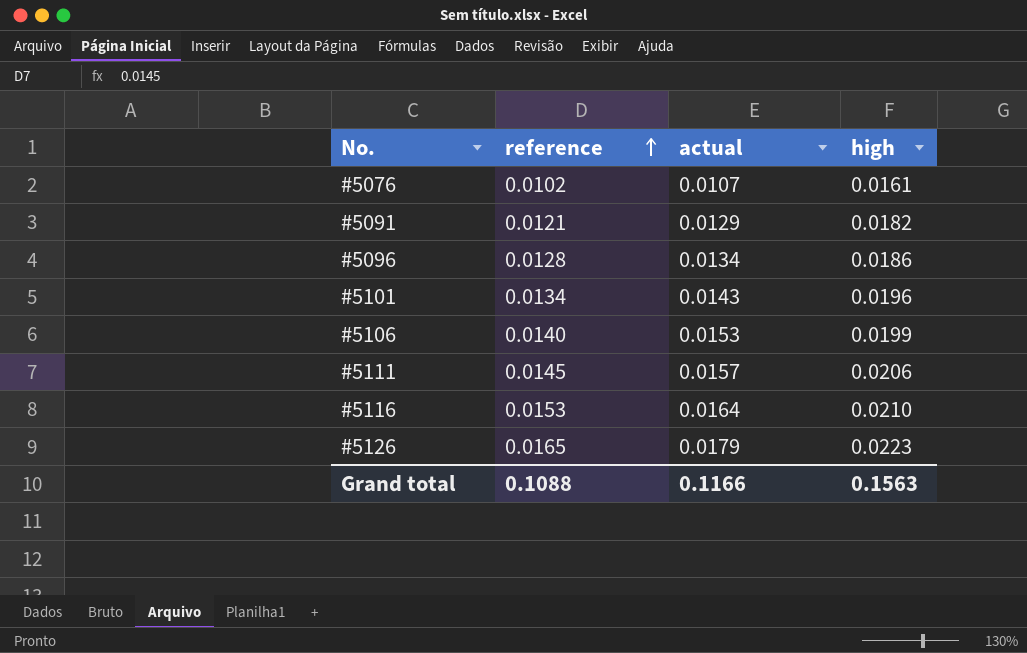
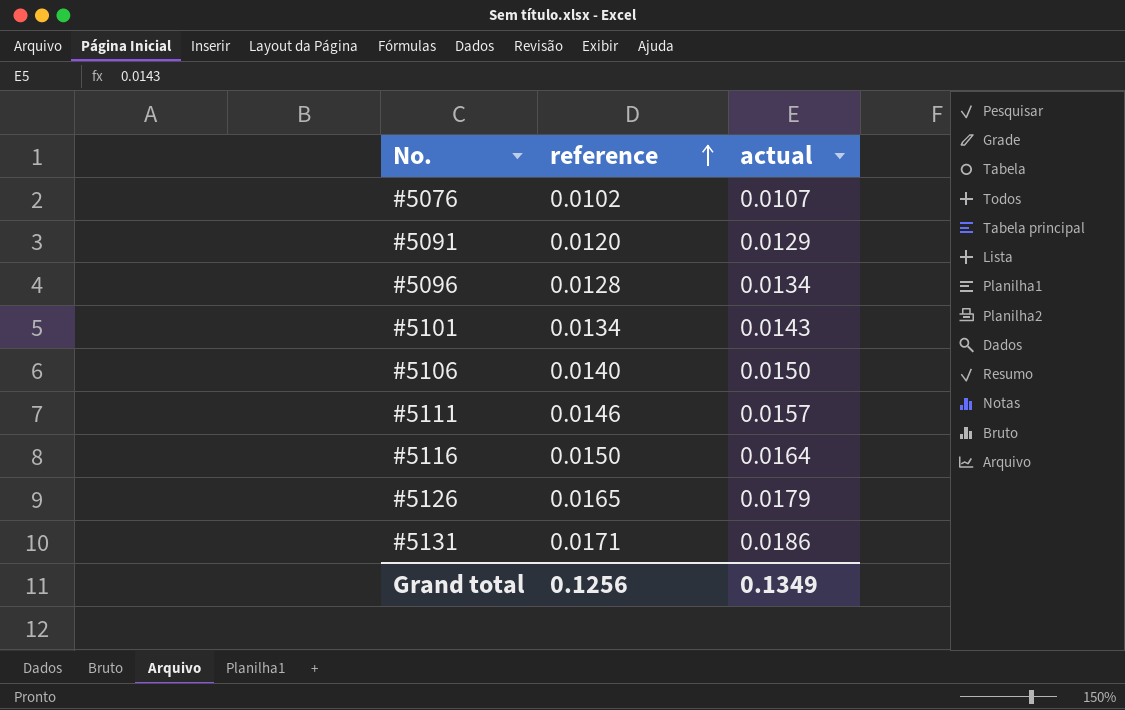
column high | position: 4 -> none
#5091 | reference: 0.0121 -> 0.0120
#5106 | actual: 0.0153 -> 0.0150
#5111 | reference: 0.0145 -> 0.0146
#5116 | reference: 0.0153 -> 0.0150
row #5131: none -> 0.0171 | 0.0186
Grand total | reference: 0.1088 -> 0.1256
Grand total | actual: 0.1166 -> 0.1349

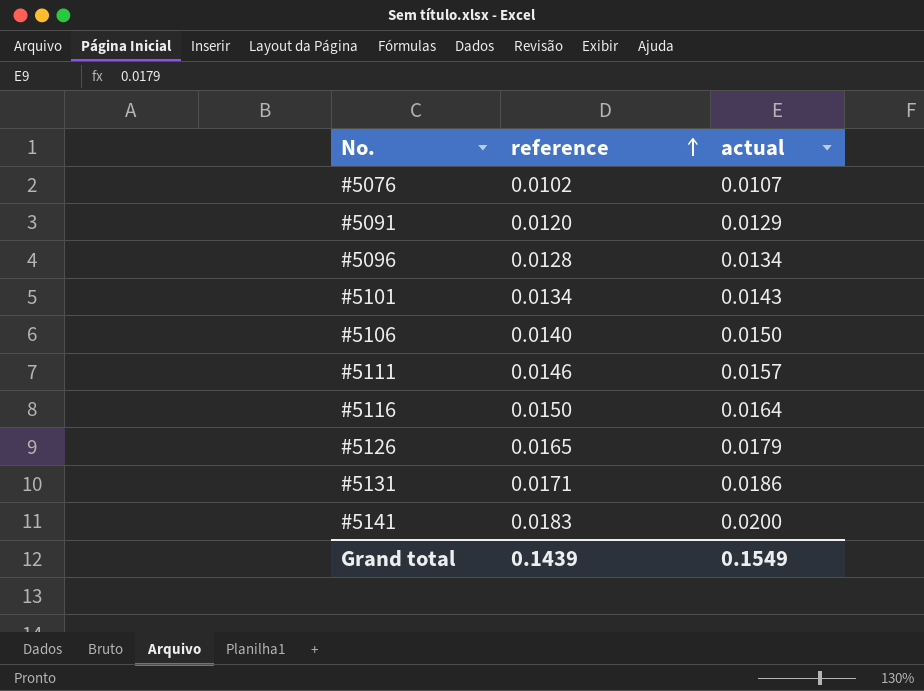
row #5141: none -> 0.0183 | 0.0200
Grand total | reference: 0.1256 -> 0.1439
Grand total | actual: 0.1349 -> 0.1549

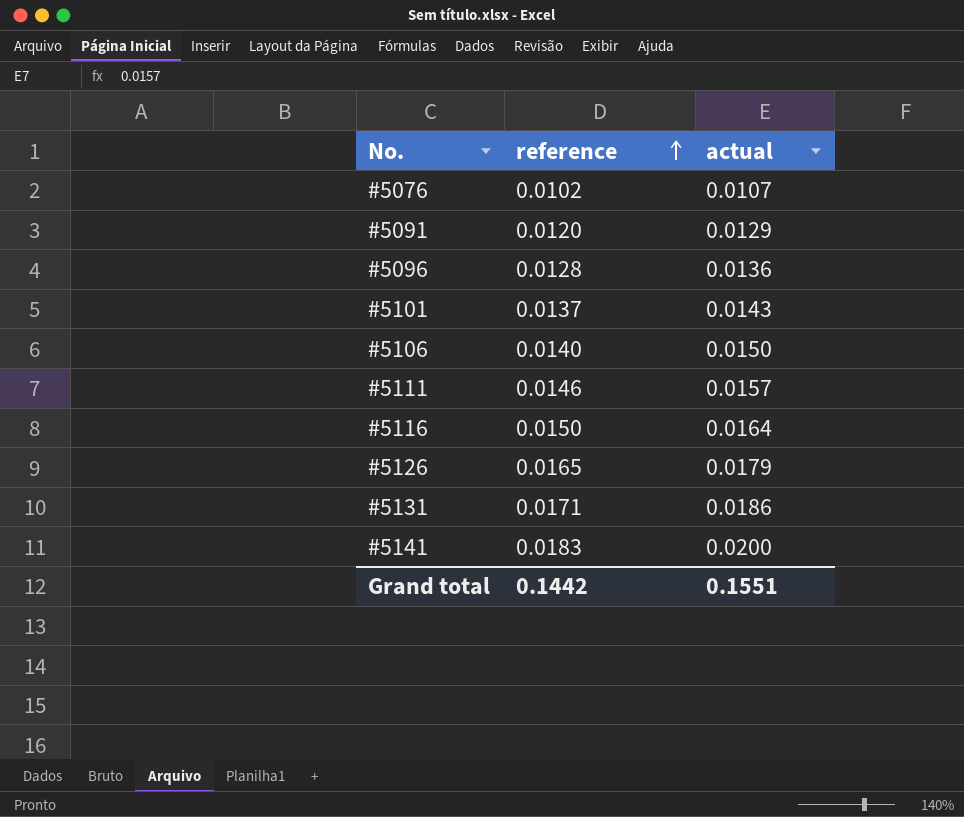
#5096 | actual: 0.0134 -> 0.0136
#5101 | reference: 0.0134 -> 0.0137
Grand total | reference: 0.1439 -> 0.1442
Grand total | actual: 0.1549 -> 0.1551

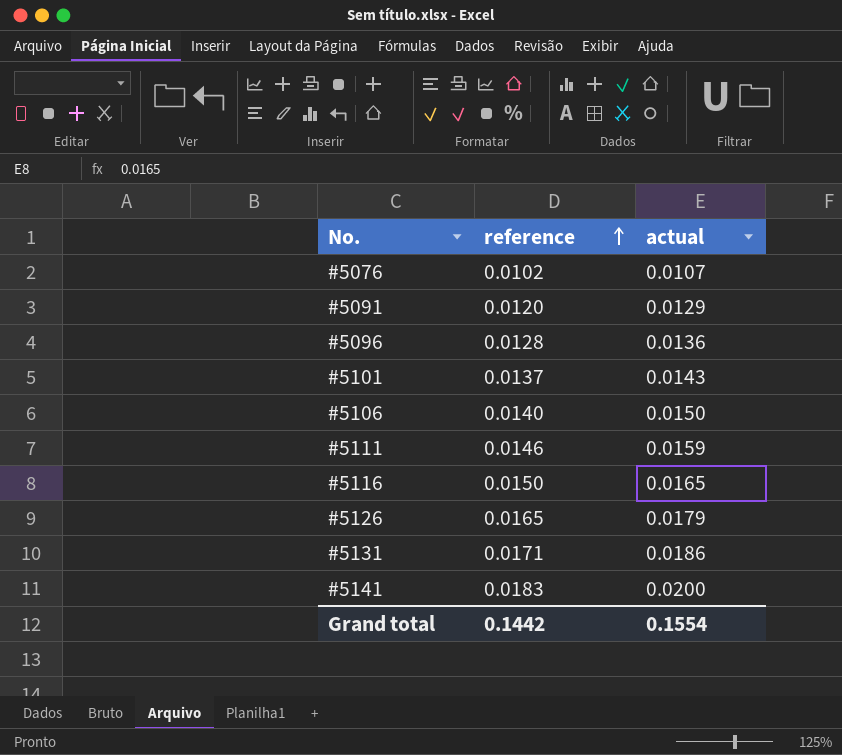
#5111 | actual: 0.0157 -> 0.0159
#5116 | actual: 0.0164 -> 0.0165
Grand total | actual: 0.1551 -> 0.1554

